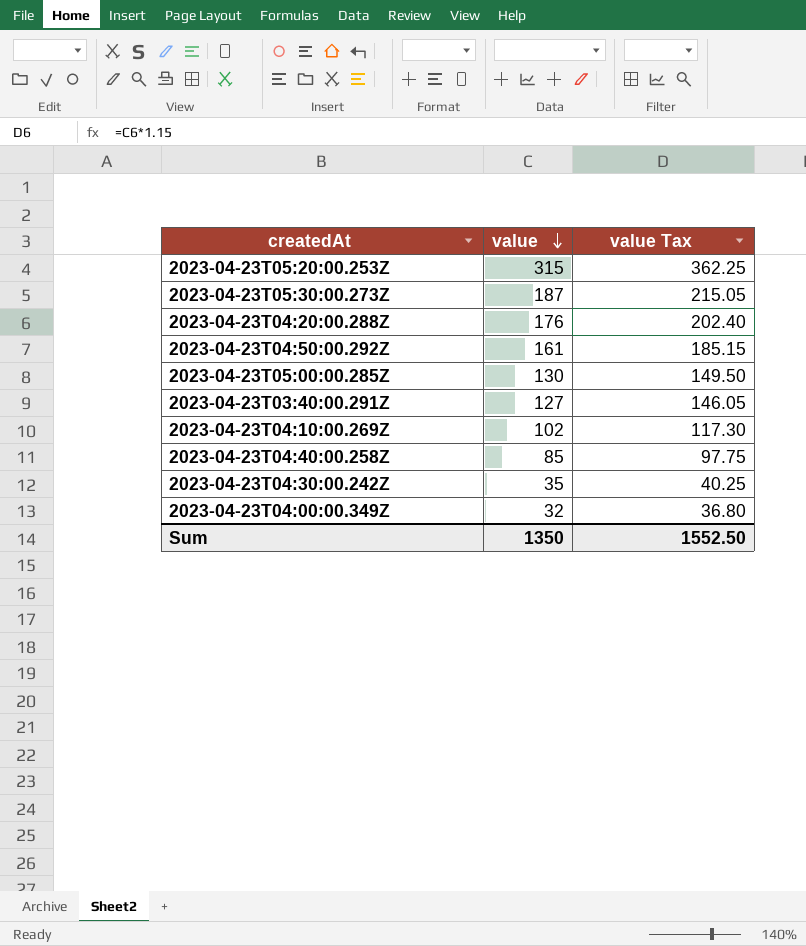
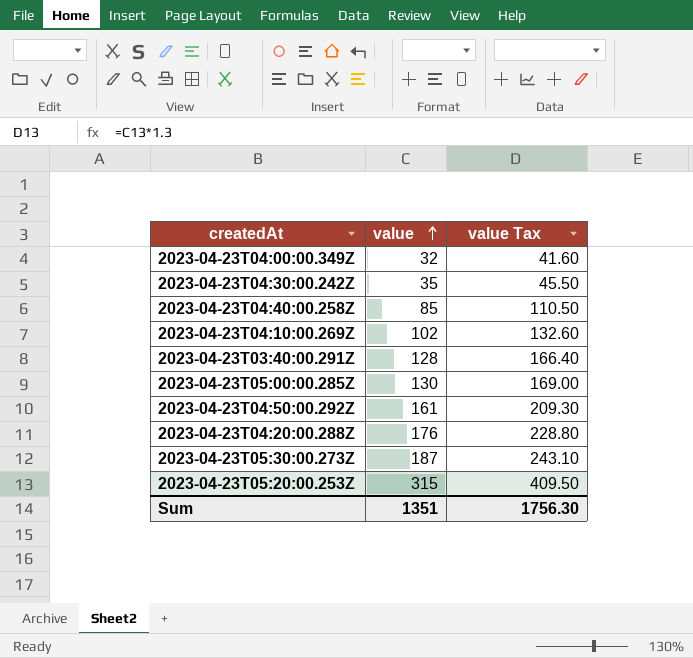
row order: value descending -> value ascending
column value Tax | formula: [value] * 1.15 -> [value] * 1.3
2023-04-23T03:40:00.291Z | value: 127 -> 128
Sum | value: 1350 -> 1351
Sum | value Tax: 1552.50 -> 1756.30

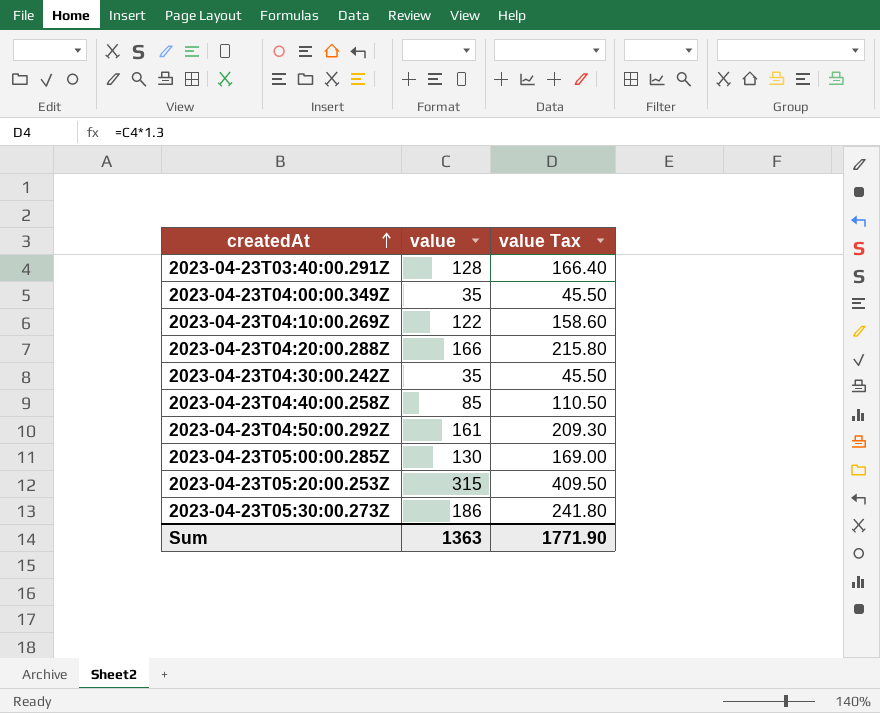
row order: value ascending -> createdAt ascending
2023-04-23T04:00:00.349Z | value: 32 -> 35
2023-04-23T04:00:00.349Z | value Tax: 41.60 -> 45.50
2023-04-23T04:10:00.269Z | value: 102 -> 122
2023-04-23T04:10:00.269Z | value Tax: 132.60 -> 158.60
2023-04-23T04:20:00.288Z | value: 176 -> 166
2023-04-23T04:20:00.288Z | value Tax: 228.80 -> 215.80
2023-04-23T05:30:00.273Z | value: 187 -> 186
2023-04-23T05:30:00.273Z | value Tax: 243.10 -> 241.80
Sum | value: 1351 -> 1363
Sum | value Tax: 1756.30 -> 1771.90

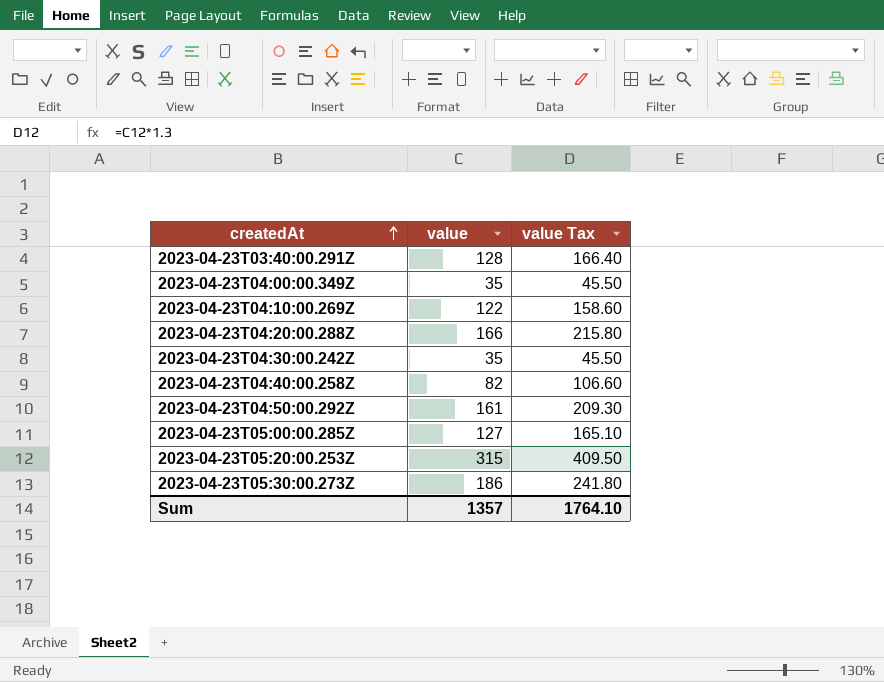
2023-04-23T04:40:00.258Z | value: 85 -> 82
2023-04-23T04:40:00.258Z | value Tax: 110.50 -> 106.60
2023-04-23T05:00:00.285Z | value: 130 -> 127
2023-04-23T05:00:00.285Z | value Tax: 169.00 -> 165.10
Sum | value: 1363 -> 1357
Sum | value Tax: 1771.90 -> 1764.10

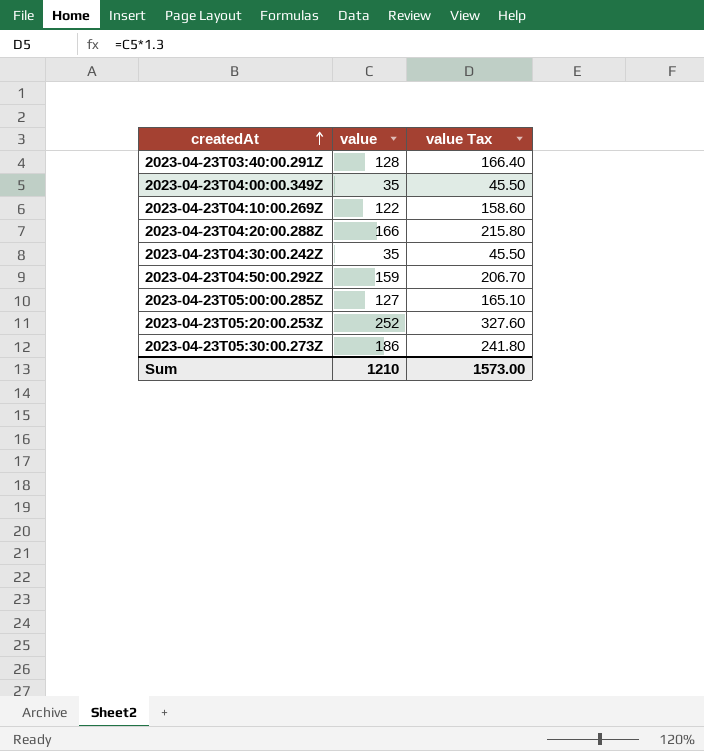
row 2023-04-23T04:40:00.258Z: 82 | 106.60 -> none
2023-04-23T04:50:00.292Z | value: 161 -> 159
2023-04-23T04:50:00.292Z | value Tax: 209.30 -> 206.70
2023-04-23T05:20:00.253Z | value: 315 -> 252
2023-04-23T05:20:00.253Z | value Tax: 409.50 -> 327.60
Sum | value: 1357 -> 1210
Sum | value Tax: 1764.10 -> 1573.00

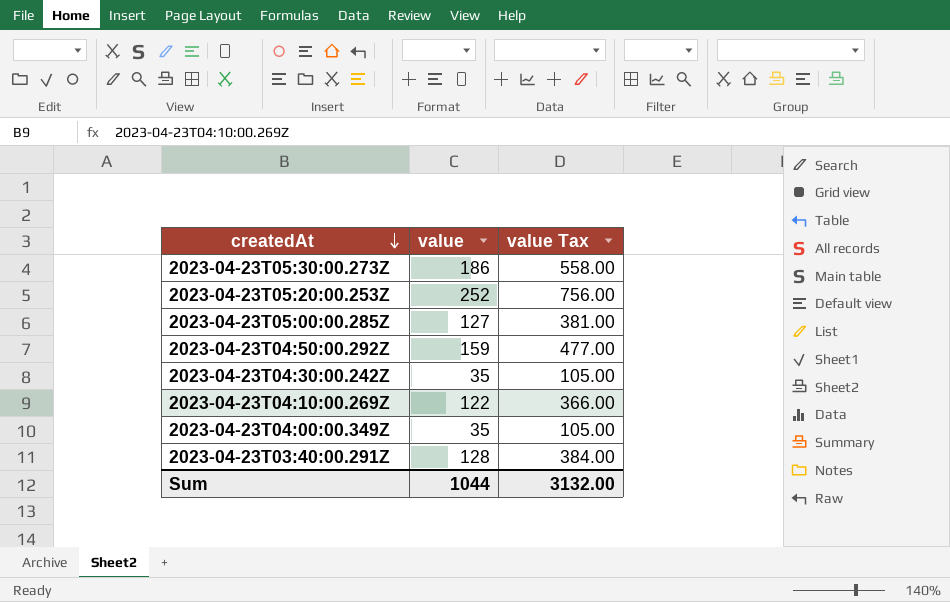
row order: createdAt ascending -> createdAt descending
column value Tax | formula: [value] * 1.3 -> [value] * 3
row 2023-04-23T04:20:00.288Z: 166 | 215.80 -> none
Sum | value: 1210 -> 1044
Sum | value Tax: 1573.00 -> 3132.00

